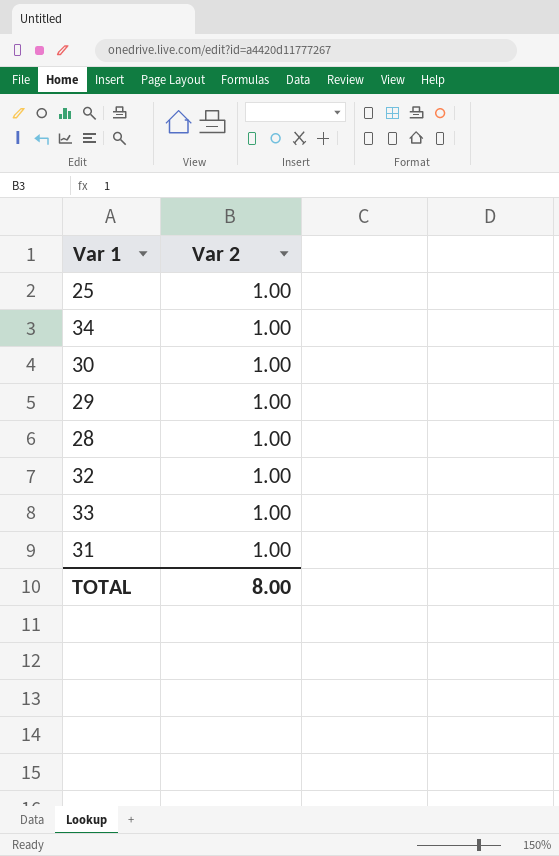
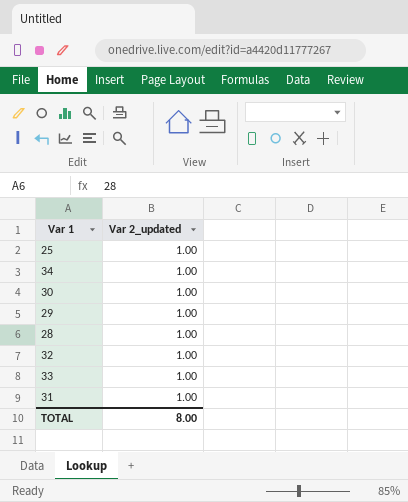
column name: Var 2 -> Var 2_updated

